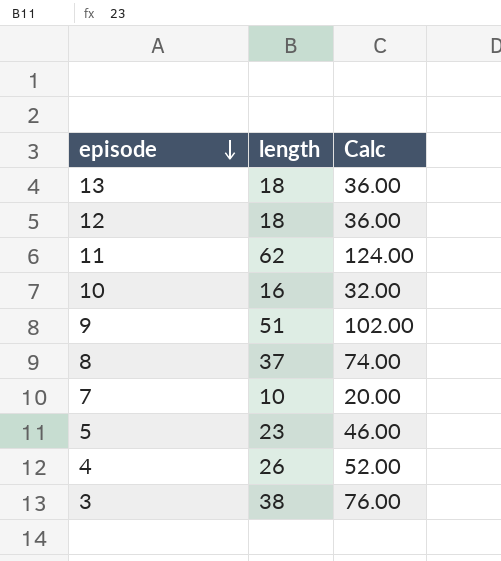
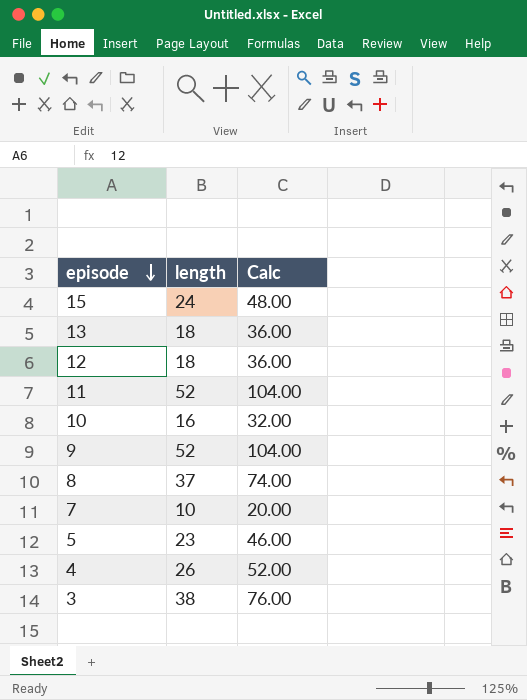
row 15: none -> 24 | 48.00
11 | length: 62 -> 52
11 | Calc: 124.00 -> 104.00
9 | length: 51 -> 52
9 | Calc: 102.00 -> 104.00

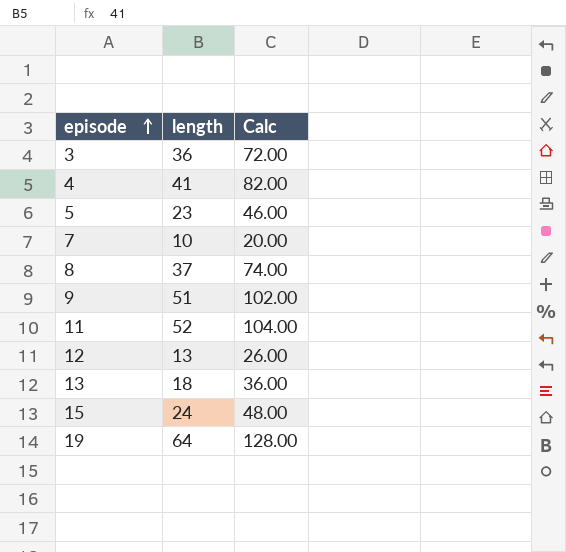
row order: episode descending -> episode ascending
row 10: 16 | 32.00 -> none
3 | length: 38 -> 36
3 | Calc: 76.00 -> 72.00
4 | length: 26 -> 41
4 | Calc: 52.00 -> 82.00
9 | length: 52 -> 51
9 | Calc: 104.00 -> 102.00
12 | length: 18 -> 13
12 | Calc: 36.00 -> 26.00
row 19: none -> 64 | 128.00

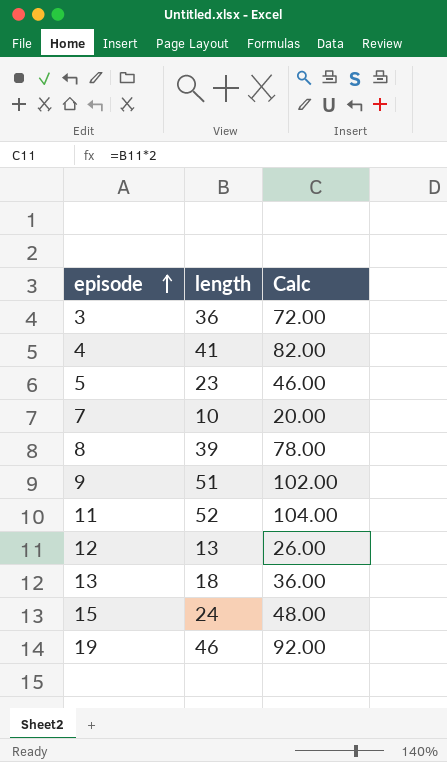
8 | length: 37 -> 39
8 | Calc: 74.00 -> 78.00
19 | length: 64 -> 46
19 | Calc: 128.00 -> 92.00

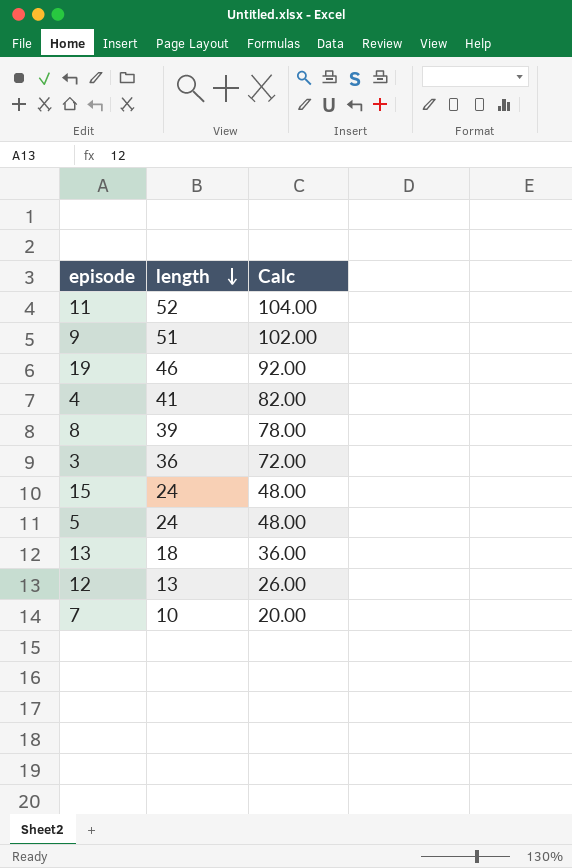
row order: episode ascending -> length descending
5 | length: 23 -> 24
5 | Calc: 46.00 -> 48.00

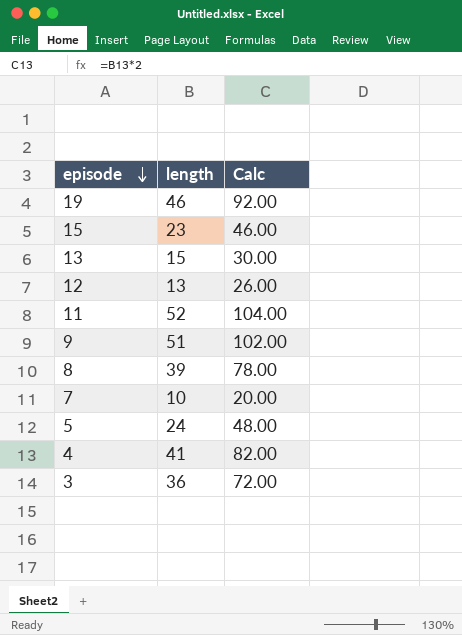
row order: length descending -> episode descending
15 | length: 24 -> 23
15 | Calc: 48.00 -> 46.00
13 | length: 18 -> 15
13 | Calc: 36.00 -> 30.00

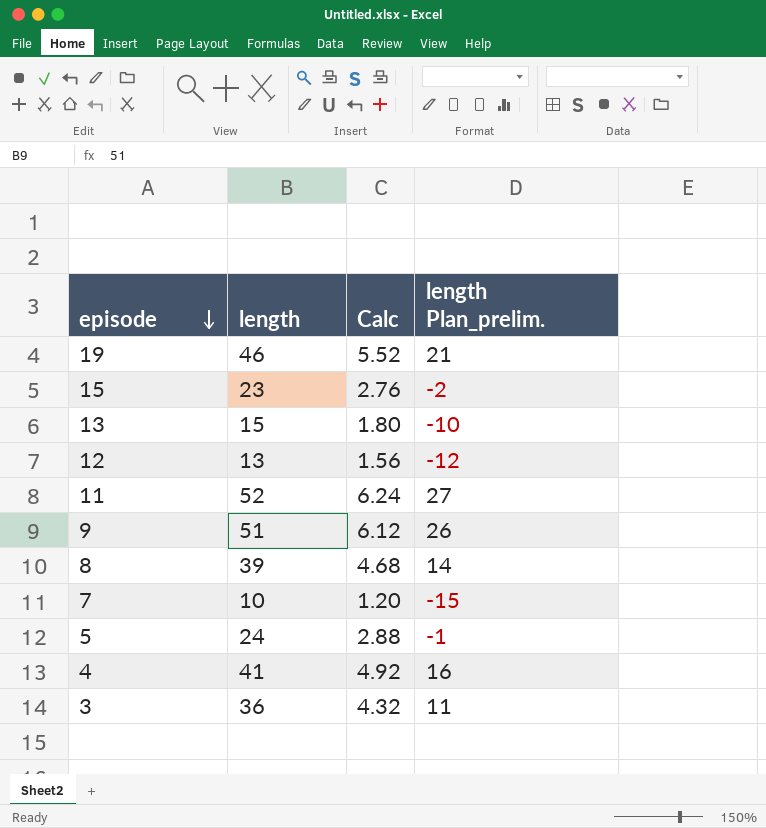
column Calc | formula: [length] * 2 -> [length] * 0.12
column length Plan_prelim. | formula: none -> [length] - 25

